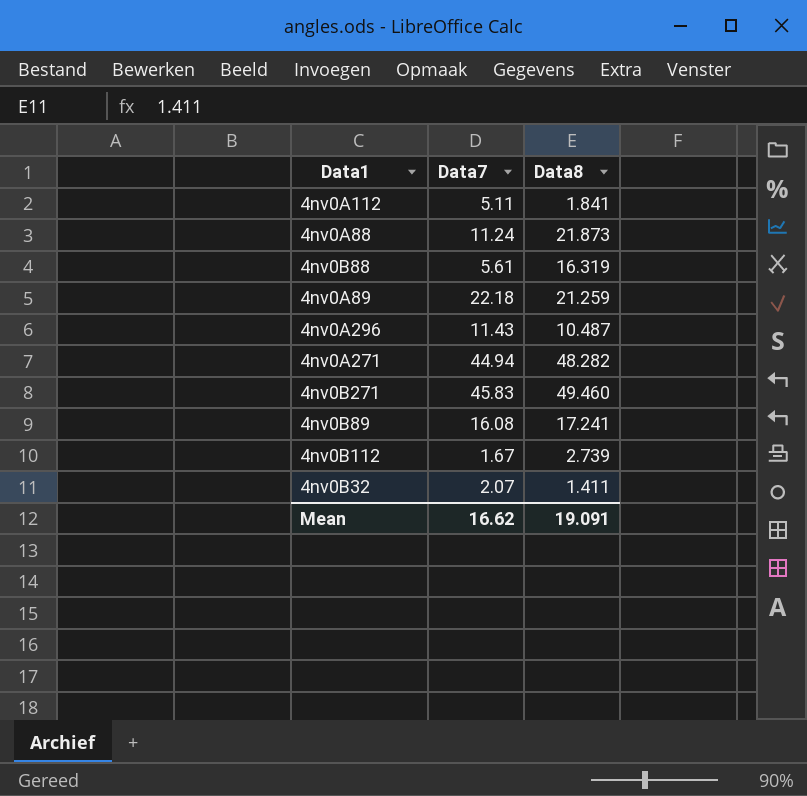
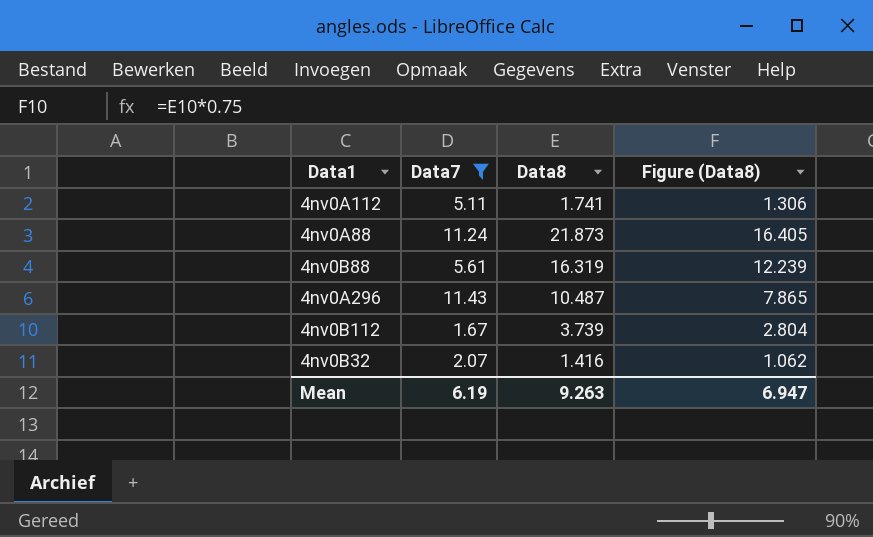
filter: none -> Data7 <= 11.43
column Figure (Data8) | formula: none -> [Data8] * 0.75
4nv0A112 | Data8: 1.841 -> 1.741
4nv0B112 | Data8: 2.739 -> 3.739
4nv0B32 | Data8: 1.411 -> 1.416
Mean | Data7: 16.62 -> 6.19
Mean | Data8: 19.091 -> 9.263

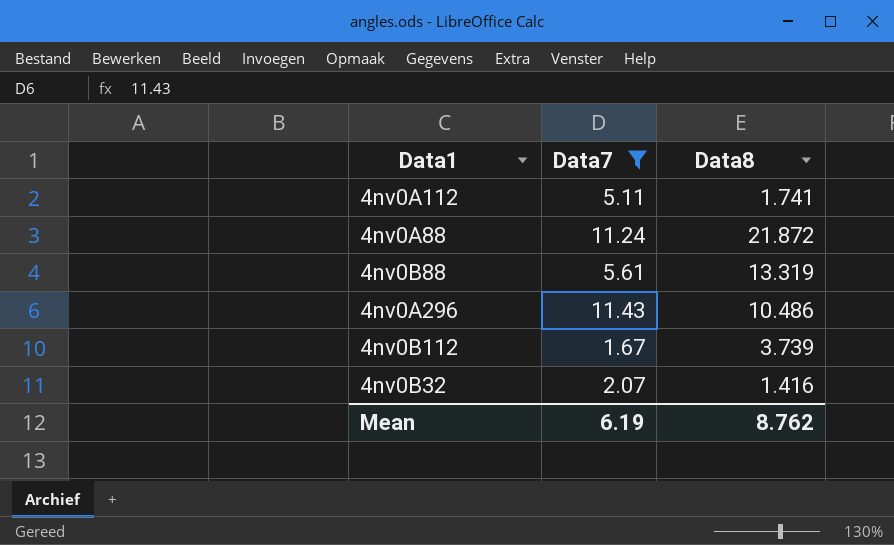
column Figure (Data8) | formula: [Data8] * 0.75 -> none
4nv0A88 | Data8: 21.873 -> 21.872
4nv0B88 | Data8: 16.319 -> 13.319
4nv0A296 | Data8: 10.487 -> 10.486
Mean | Data8: 9.263 -> 8.762

